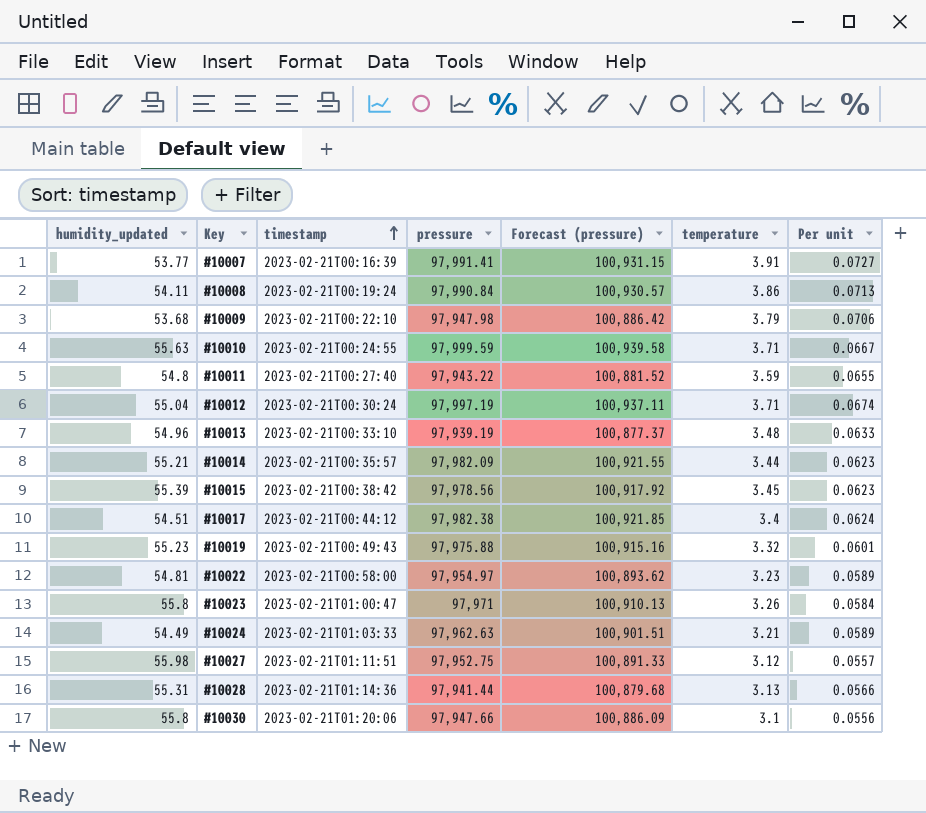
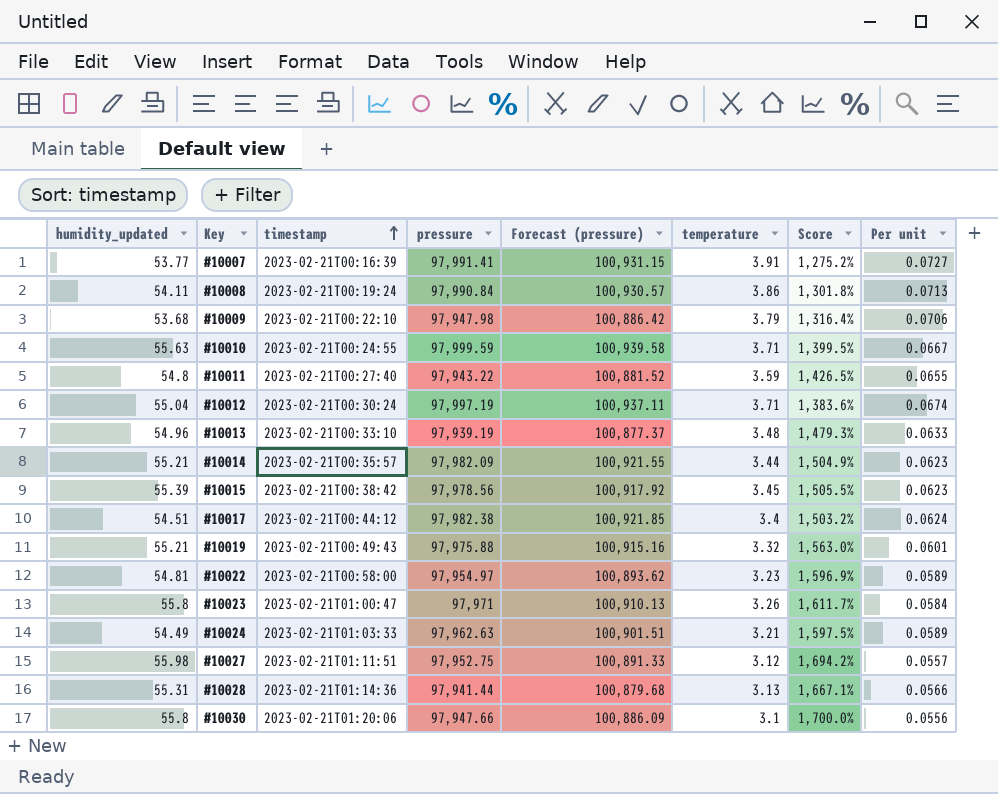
column Score | formula: none -> ([humidity_updated] - [temperature]) / [temperature]
#10019 | humidity_updated: 55.23 -> 55.21

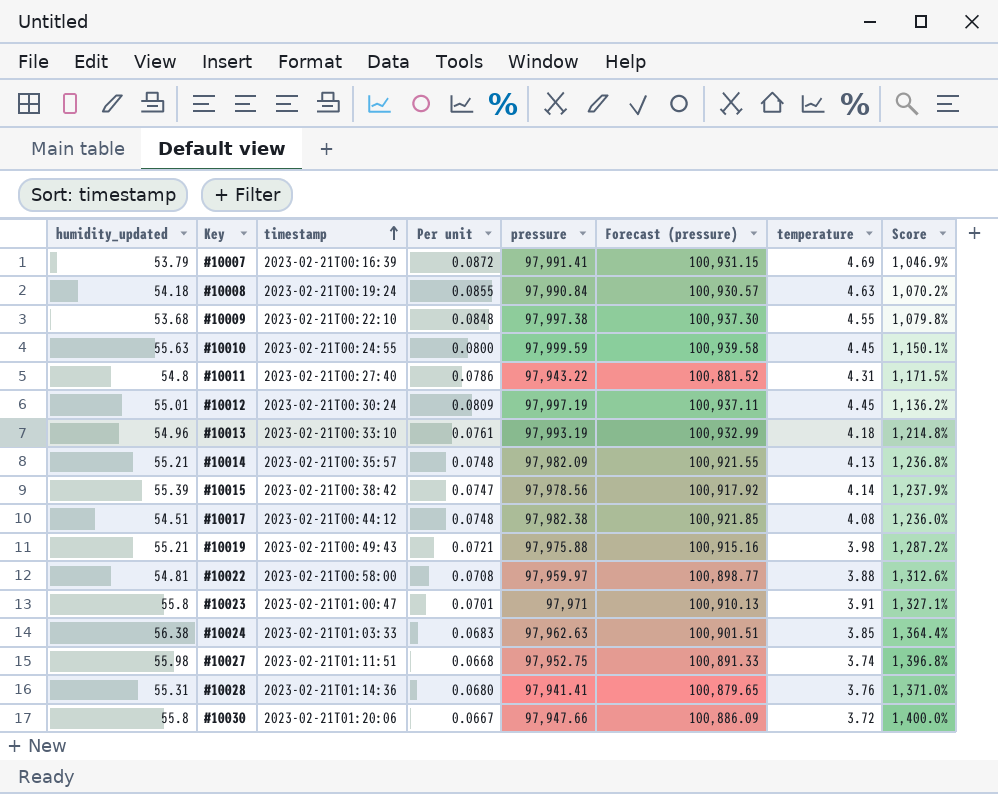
column Per unit | position: 8 -> 4
#10007 | humidity_updated: 53.77 -> 53.79
#10007 | Per unit: 0.0727 -> 0.0872
#10007 | temperature: 3.91 -> 4.69
#10007 | Score: 1,275.2% -> 1,046.9%
#10008 | humidity_updated: 54.11 -> 54.18
#10008 | Per unit: 0.0713 -> 0.0855
#10008 | temperature: 3.86 -> 4.63
#10008 | Score: 1,301.8% -> 1,070.2%
#10009 | Per unit: 0.0706 -> 0.0848
#10009 | pressure: 97,947.98 -> 97,997.38
#10009 | Forecast (pressure): 100,886.42 -> 100,937.30
#10009 | temperature: 3.79 -> 4.55
#10009 | Score: 1,316.4% -> 1,079.8%
#10010 | Per unit: 0.0667 -> 0.0800
#10010 | temperature: 3.71 -> 4.45
#10010 | Score: 1,399.5% -> 1,150.1%
#10011 | Per unit: 0.0655 -> 0.0786
#10011 | temperature: 3.59 -> 4.31
#10011 | Score: 1,426.5% -> 1,171.5%
#10012 | humidity_updated: 55.04 -> 55.01
#10012 | Per unit: 0.0674 -> 0.0809
#10012 | temperature: 3.71 -> 4.45
#10012 | Score: 1,383.6% -> 1,136.2%
#10013 | Per unit: 0.0633 -> 0.0761
#10013 | pressure: 97,939.19 -> 97,993.19
#10013 | Forecast (pressure): 100,877.37 -> 100,932.99
#10013 | temperature: 3.48 -> 4.18
#10013 | Score: 1,479.3% -> 1,214.8%
#10014 | Per unit: 0.0623 -> 0.0748
#10014 | temperature: 3.44 -> 4.13
#10014 | Score: 1,504.9% -> 1,236.8%
#10015 | Per unit: 0.0623 -> 0.0747
#10015 | temperature: 3.45 -> 4.14
#10015 | Score: 1,505.5% -> 1,237.9%
#10017 | Per unit: 0.0624 -> 0.0748
#10017 | temperature: 3.4 -> 4.08
#10017 | Score: 1,503.2% -> 1,236.0%
#10019 | Per unit: 0.0601 -> 0.0721
#10019 | temperature: 3.32 -> 3.98
#10019 | Score: 1,563.0% -> 1,287.2%
#10022 | Per unit: 0.0589 -> 0.0708
#10022 | pressure: 97,954.97 -> 97,959.97
#10022 | Forecast (pressure): 100,893.62 -> 100,898.77
#10022 | temperature: 3.23 -> 3.88
#10022 | Score: 1,596.9% -> 1,312.6%
#10023 | Per unit: 0.0584 -> 0.0701
#10023 | temperature: 3.26 -> 3.91
#10023 | Score: 1,611.7% -> 1,327.1%
#10024 | humidity_updated: 54.49 -> 56.38
#10024 | Per unit: 0.0589 -> 0.0683
#10024 | temperature: 3.21 -> 3.85
#10024 | Score: 1,597.5% -> 1,364.4%
#10027 | Per unit: 0.0557 -> 0.0668
#10027 | temperature: 3.12 -> 3.74
#10027 | Score: 1,694.2% -> 1,396.8%
#10028 | Per unit: 0.0566 -> 0.0680
#10028 | pressure: 97,941.44 -> 97,941.41
#10028 | Forecast (pressure): 100,879.68 -> 100,879.65
#10028 | temperature: 3.13 -> 3.76
#10028 | Score: 1,667.1% -> 1,371.0%
#10030 | Per unit: 0.0556 -> 0.0667
#10030 | temperature: 3.1 -> 3.72
#10030 | Score: 1,700.0% -> 1,400.0%

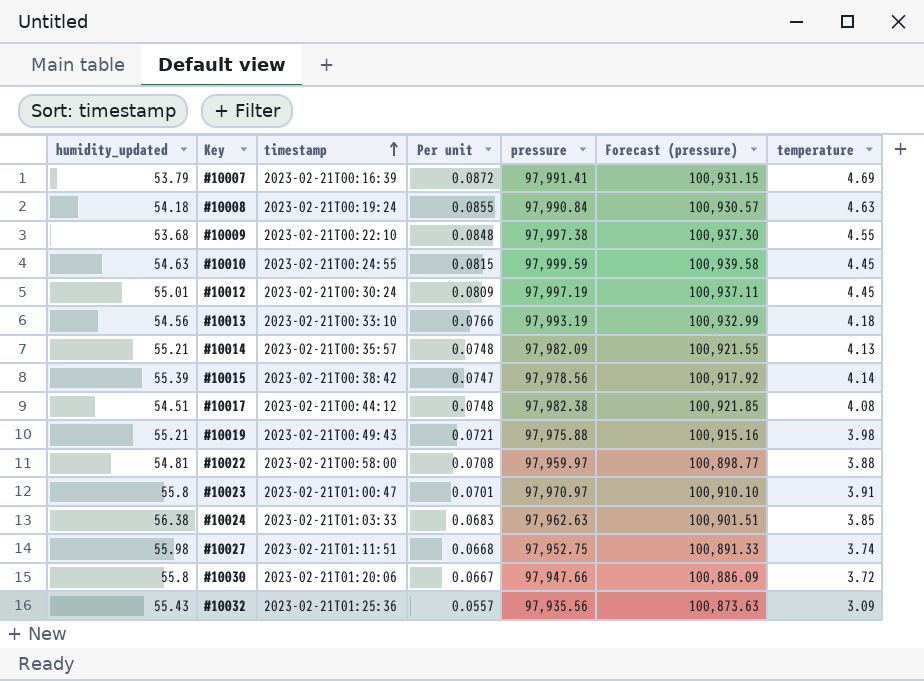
column Score | formula: ([humidity_updated] - [temperature]) / [temperature] -> none
row #10011: 54.8 | 2023-02-21T00:27:40 | 0.0786 | 97,943.22 | 100,881.52 | 4.31 | 1,171.5% -> none
row #10028: 55.31 | 2023-02-21T01:14:36 | 0.0680 | 97,941.41 | 100,879.65 | 3.76 | 1,371.0% -> none
#10010 | humidity_updated: 55.63 -> 54.63
#10010 | Per unit: 0.0800 -> 0.0815
#10013 | humidity_updated: 54.96 -> 54.56
#10013 | Per unit: 0.0761 -> 0.0766
#10023 | pressure: 97,971 -> 97,970.97
#10023 | Forecast (pressure): 100,910.13 -> 100,910.10
row #10032: none -> 55.43 | 2023-02-21T01:25:36 | 0.0557 | 97,935.56 | 100,873.63 | 3.09

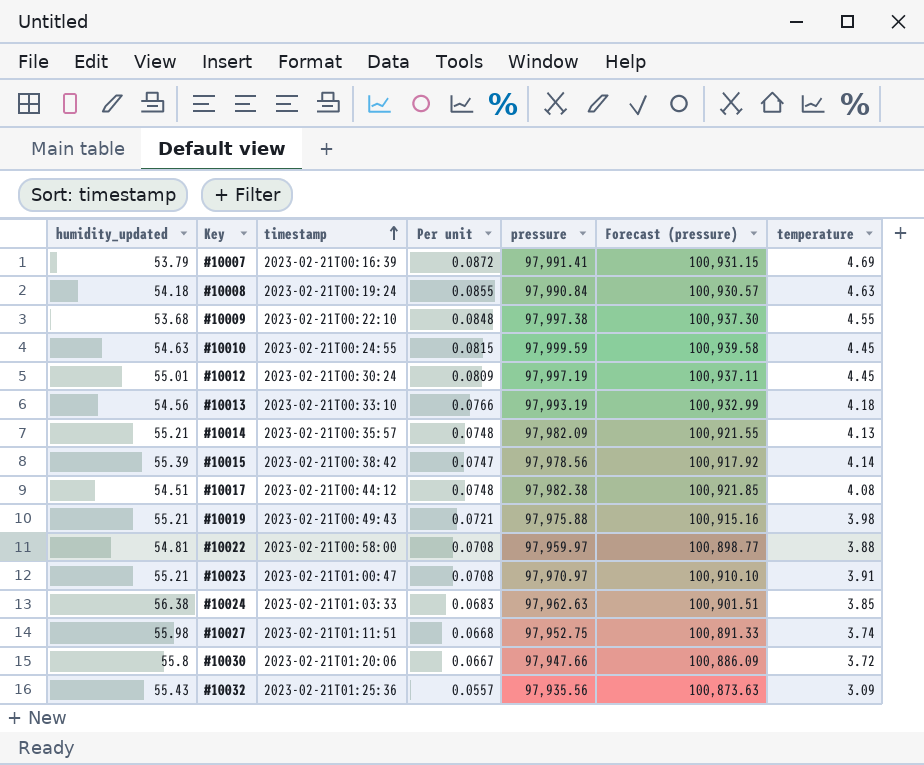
#10023 | humidity_updated: 55.8 -> 55.21
#10023 | Per unit: 0.0701 -> 0.0708

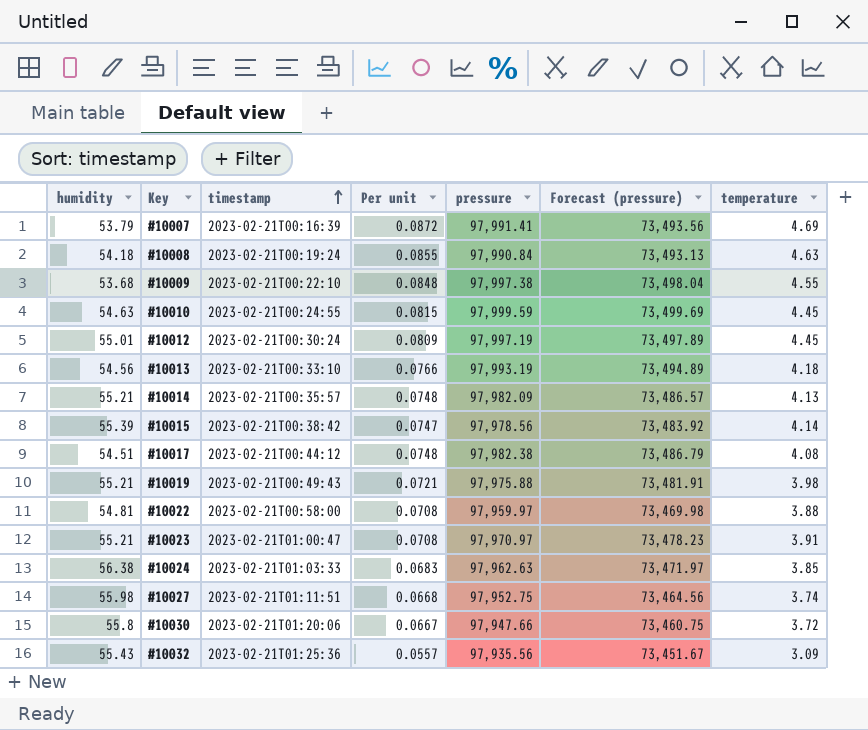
column name: humidity_updated -> humidity
column Forecast (pressure) | formula: [pressure] * 1.03 -> [pressure] * 0.75

